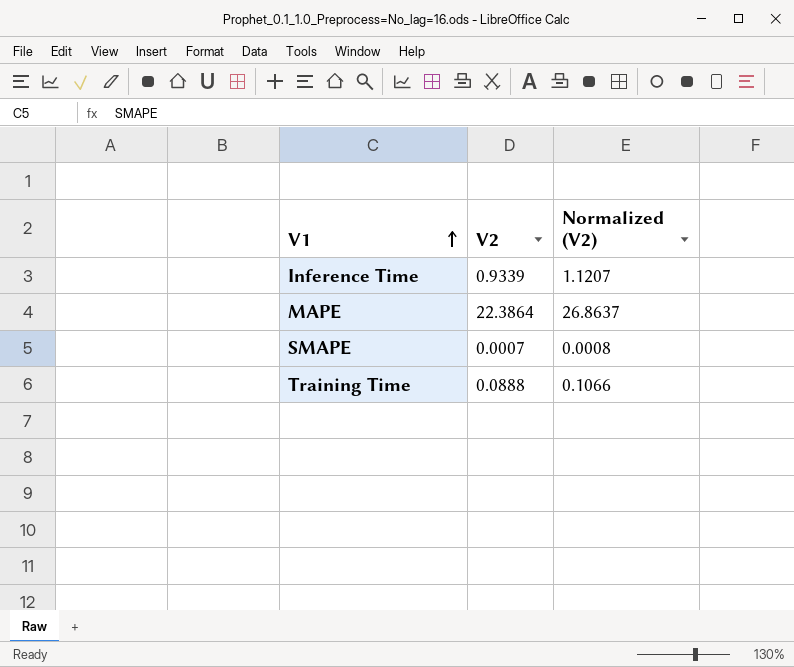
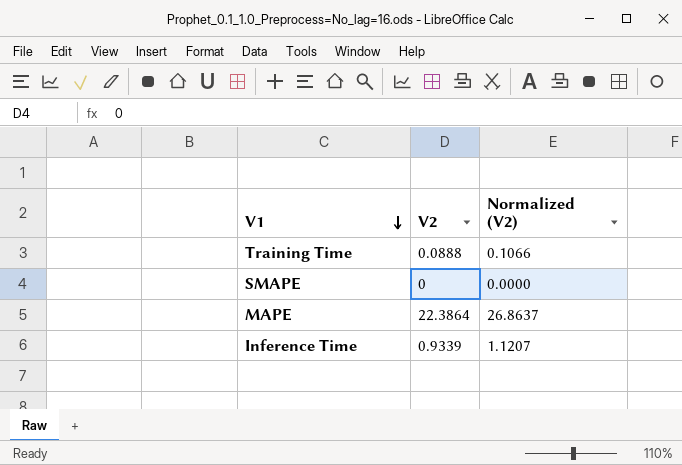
row order: V1 ascending -> V1 descending
SMAPE | V2: 0.0007 -> 0
SMAPE | Normalized (V2): 0.0008 -> 0.0000

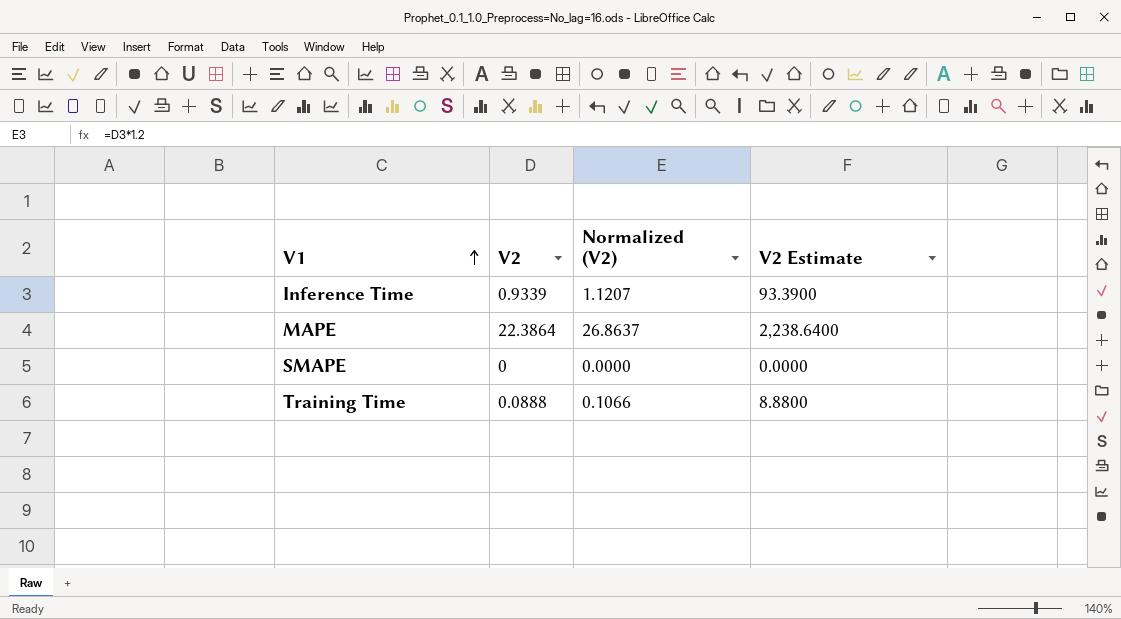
row order: V1 descending -> V1 ascending
column V2 Estimate | formula: none -> [V2] * 100

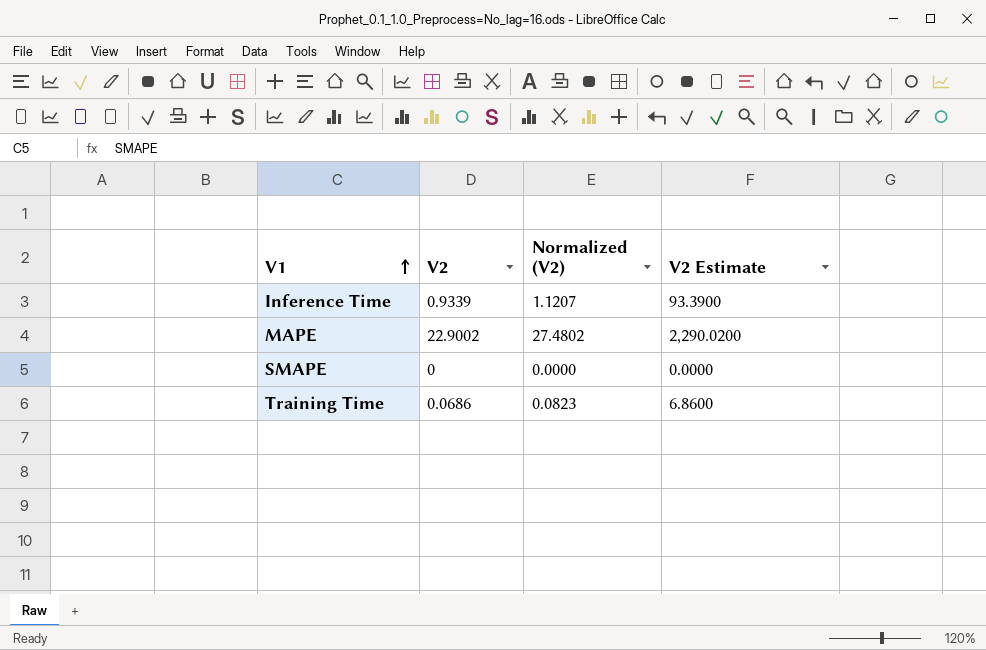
MAPE | V2: 22.3864 -> 22.9002
MAPE | Normalized (V2): 26.8637 -> 27.4802
MAPE | V2 Estimate: 2,238.6400 -> 2,290.0200
Training Time | V2: 0.0888 -> 0.0686
Training Time | Normalized (V2): 0.1066 -> 0.0823
Training Time | V2 Estimate: 8.8800 -> 6.8600

